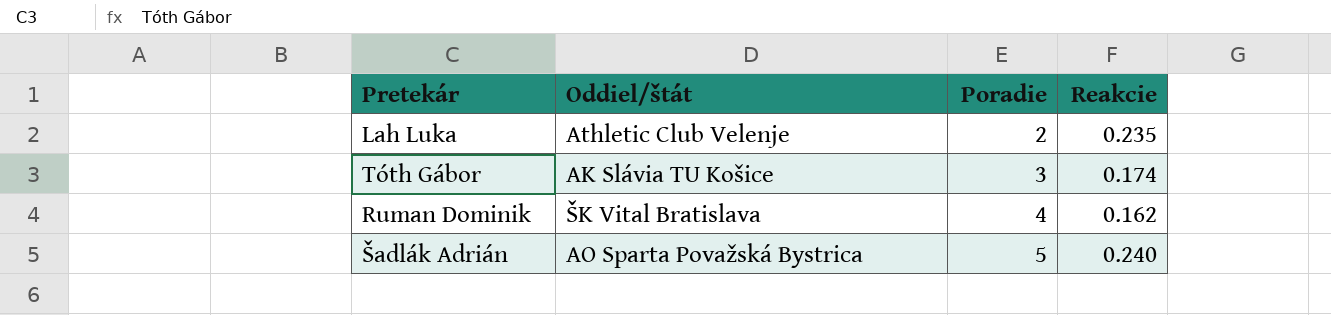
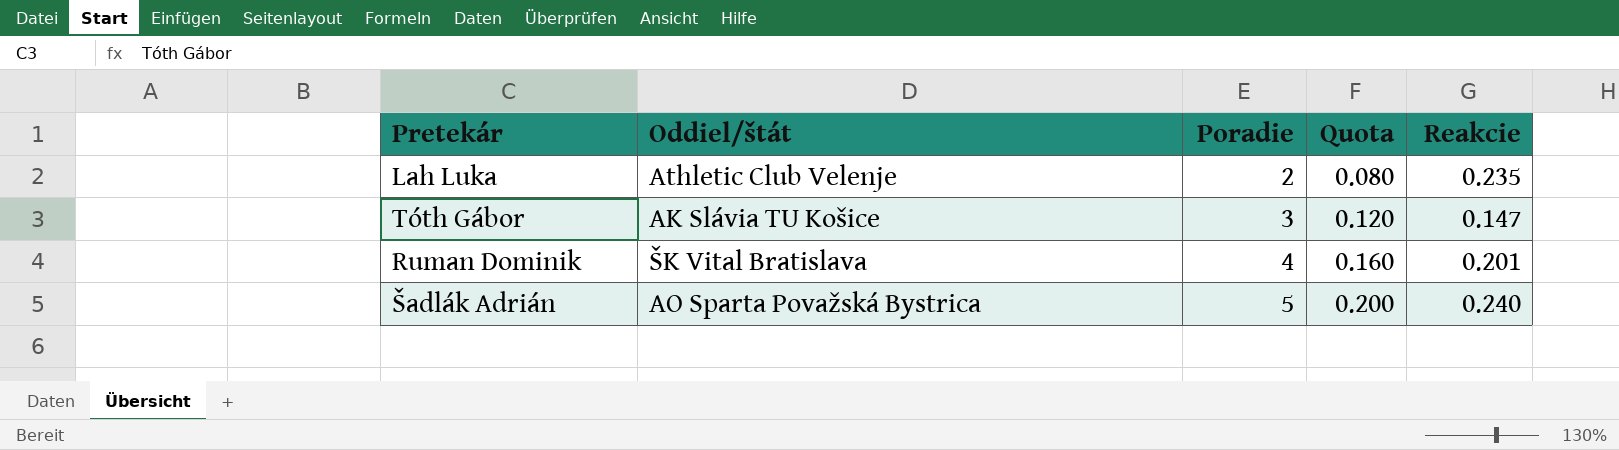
column Quota | formula: none -> [Poradie] * 0.04
Tóth Gábor | Reakcie: 0.174 -> 0.147
Ruman Dominik | Reakcie: 0.162 -> 0.201

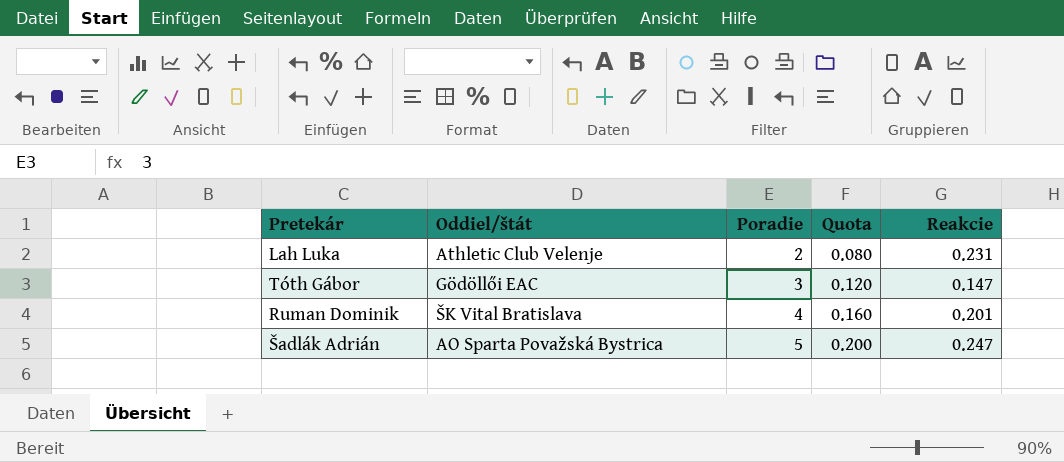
Lah Luka | Reakcie: 0.235 -> 0.231
Tóth Gábor | Oddiel/štát: AK Slávia TU Košice -> Gödöllői EAC
Šadlák Adrián | Reakcie: 0.240 -> 0.247

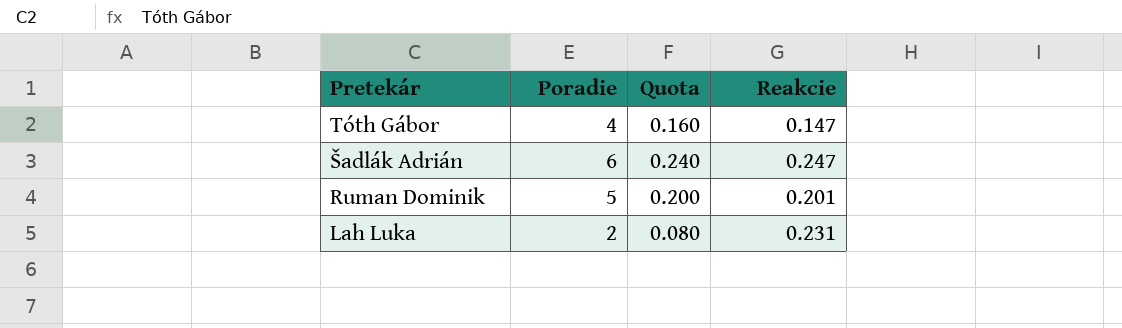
row order: Poradie ascending -> Pretekár descending
column Oddiel/štát | position: 2 -> none
Tóth Gábor | Poradie: 3 -> 4
Tóth Gábor | Quota: 0.120 -> 0.160
Šadlák Adrián | Poradie: 5 -> 6
Šadlák Adrián | Quota: 0.200 -> 0.240
Ruman Dominik | Poradie: 4 -> 5
Ruman Dominik | Quota: 0.160 -> 0.200

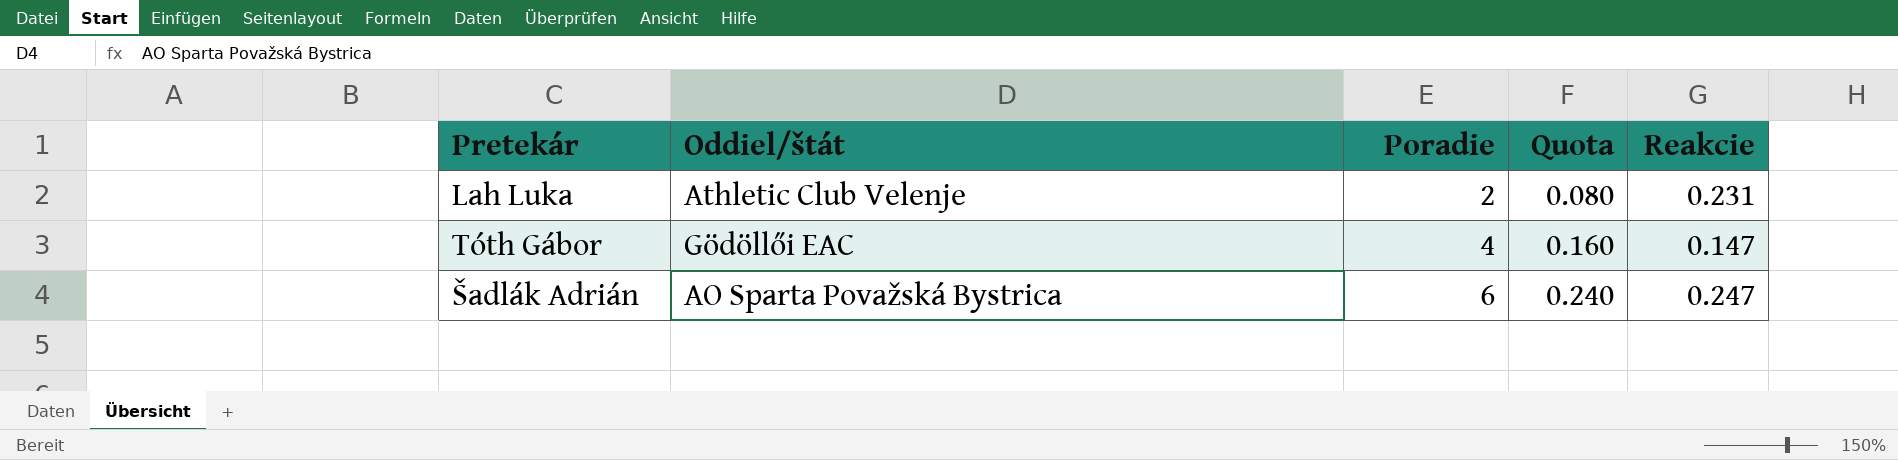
row order: Pretekár descending -> Poradie ascending
column Oddiel/štát | position: none -> 2
row Ruman Dominik: 5 | 0.200 | 0.201 -> none

